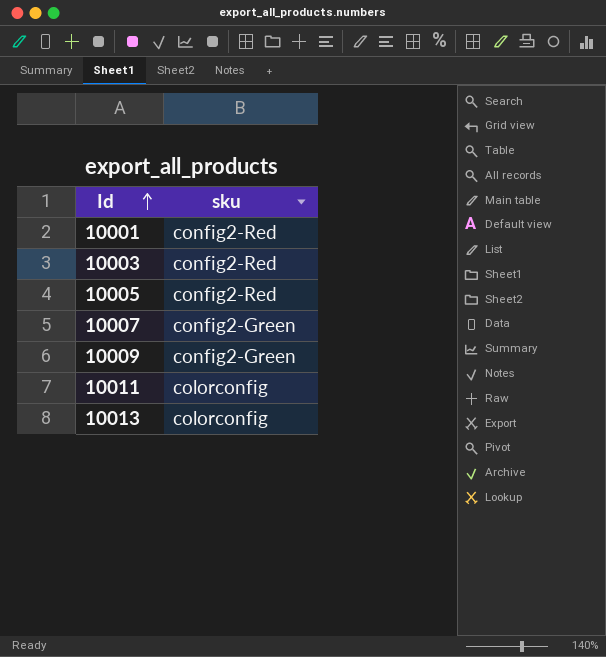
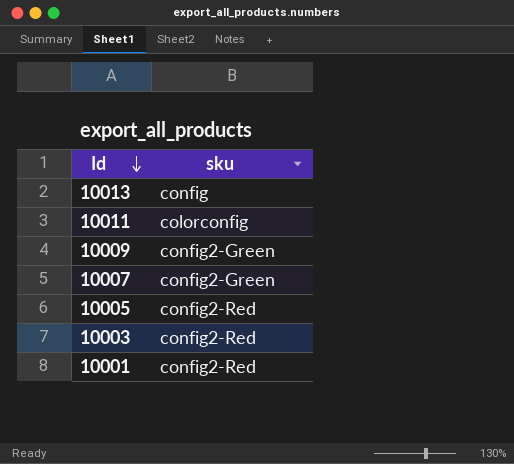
row order: Id ascending -> Id descending
10013 | sku: colorconfig -> config

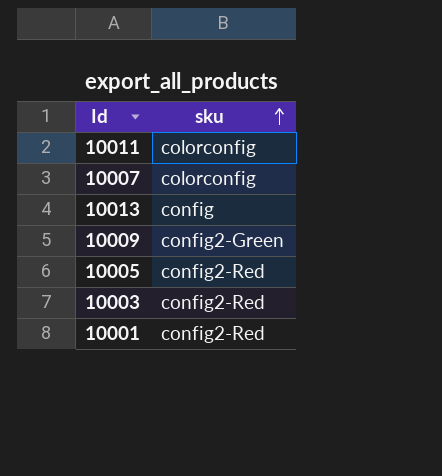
row order: Id descending -> sku ascending
10007 | sku: config2-Green -> colorconfig

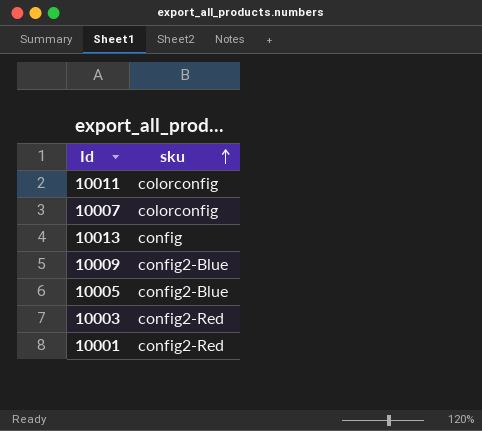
10009 | sku: config2-Green -> config2-Blue
10005 | sku: config2-Red -> config2-Blue

